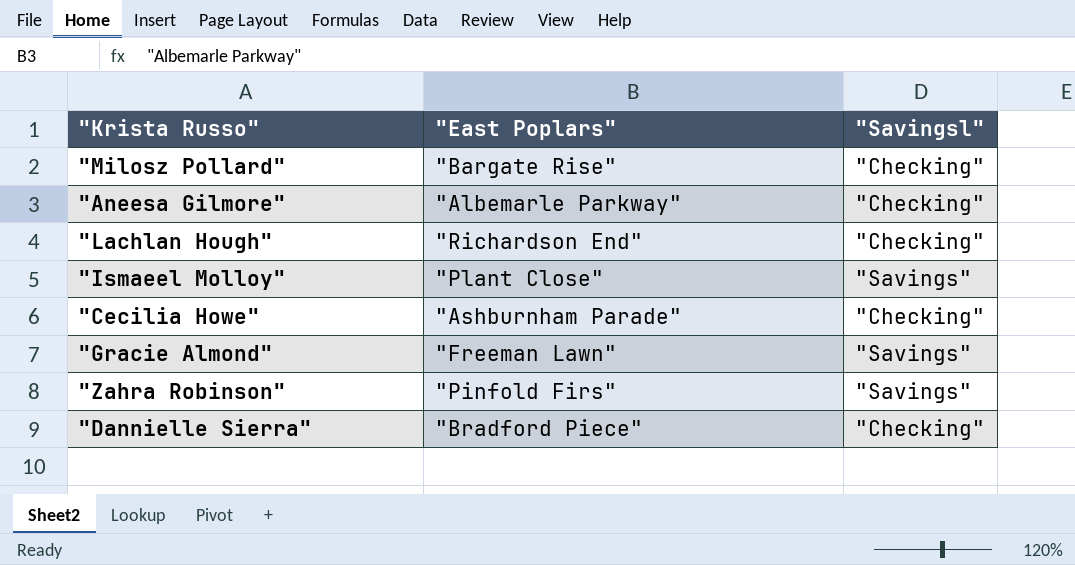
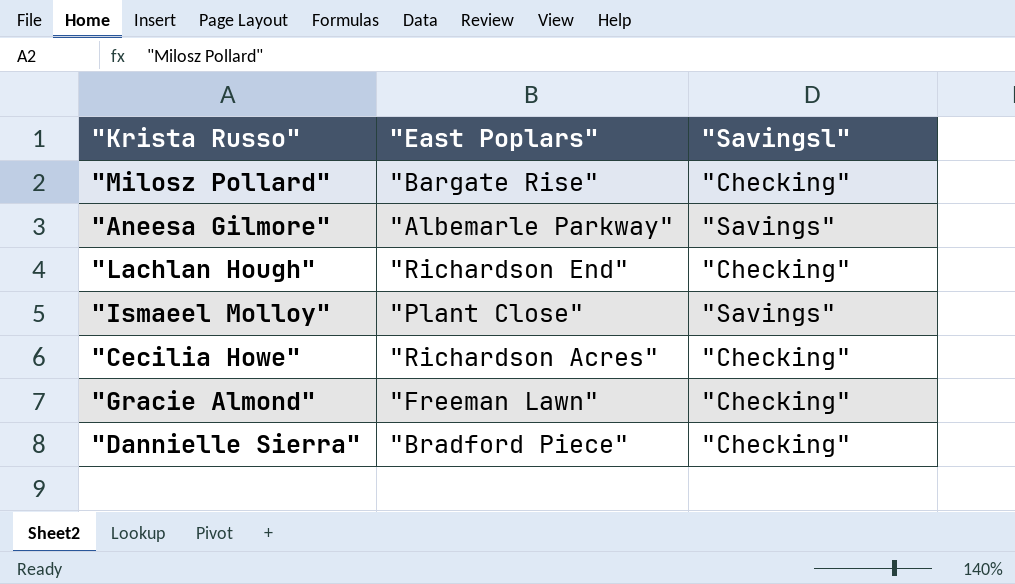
row "Zahra Robinson": "Pinfold Firs" | "Savings" -> none
"Aneesa Gilmore" | "Savingsl": "Checking" -> "Savings"
"Cecilia Howe" | "East Poplars": "Ashburnham Parade" -> "Richardson Acres"
"Gracie Almond" | "Savingsl": "Savings" -> "Checking"

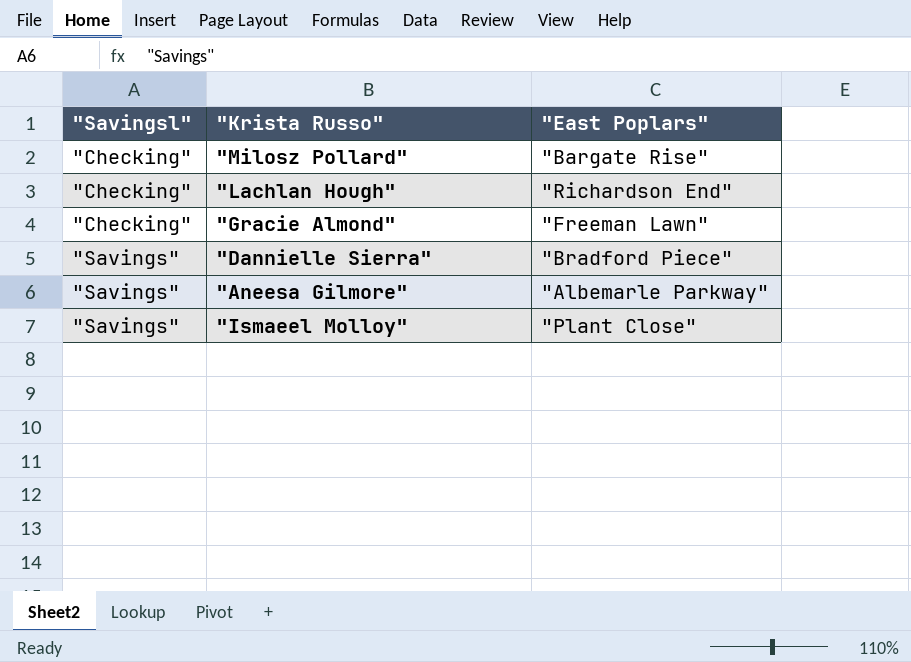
row order: none -> "Savingsl" ascending
column "Savingsl" | position: 3 -> 1
row "Cecilia Howe": "Richardson Acres" | "Checking" -> none
"Dannielle Sierra" | "Savingsl": "Checking" -> "Savings"

